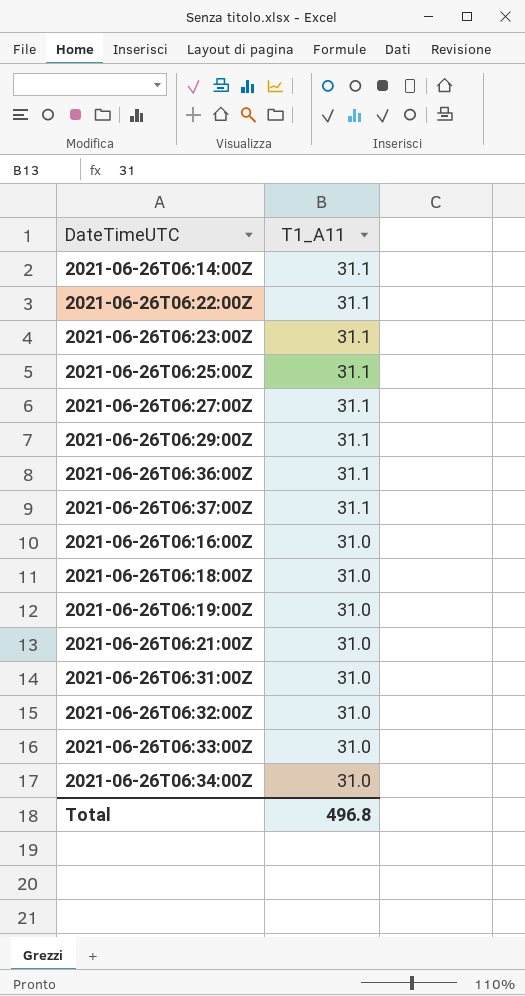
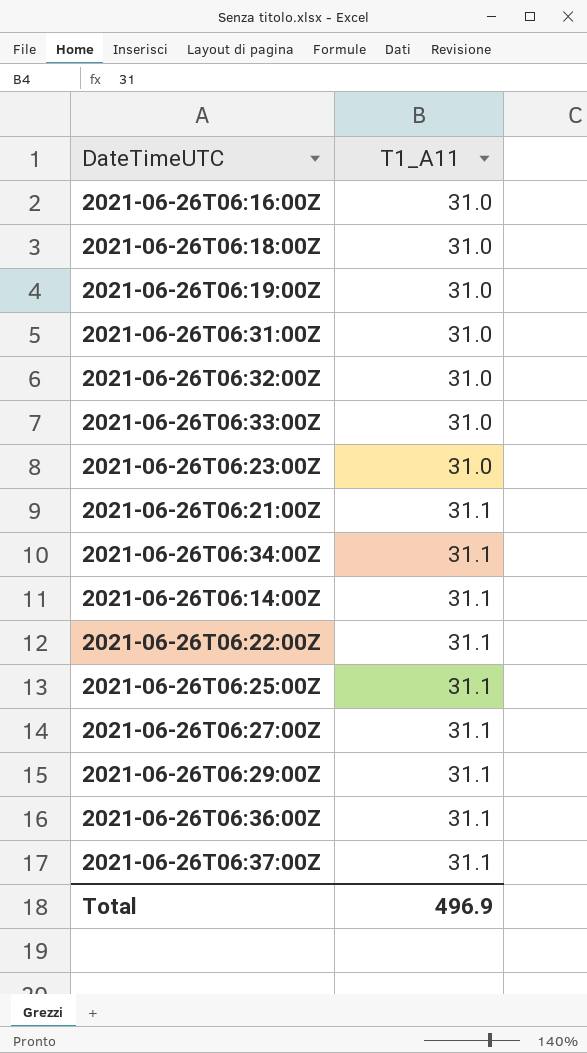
row order: T1_A11 descending -> T1_A11 ascending
2021-06-26T06:23:00Z | T1_A11: 31.1 -> 31.0
2021-06-26T06:21:00Z | T1_A11: 31.0 -> 31.1
2021-06-26T06:34:00Z | T1_A11: 31.0 -> 31.1
Total | T1_A11: 496.8 -> 496.9

